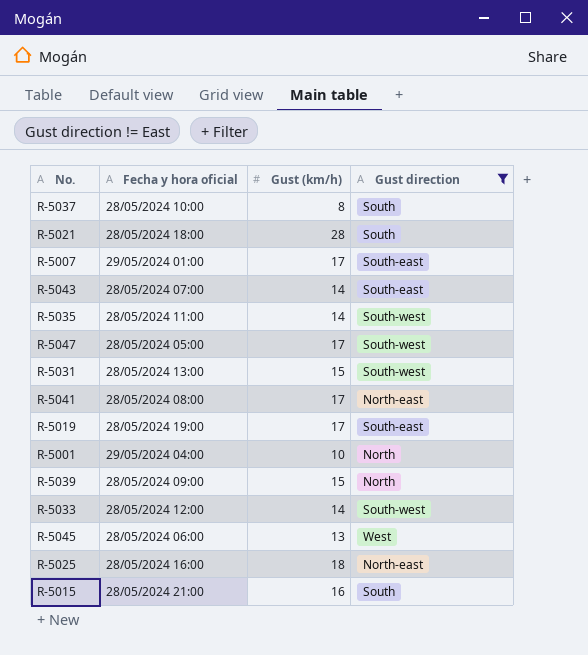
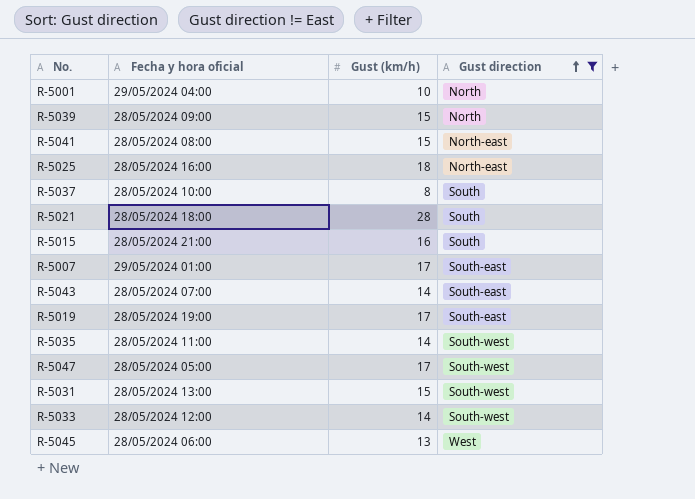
row order: none -> Gust direction ascending
R-5041 | Gust (km/h): 17 -> 15

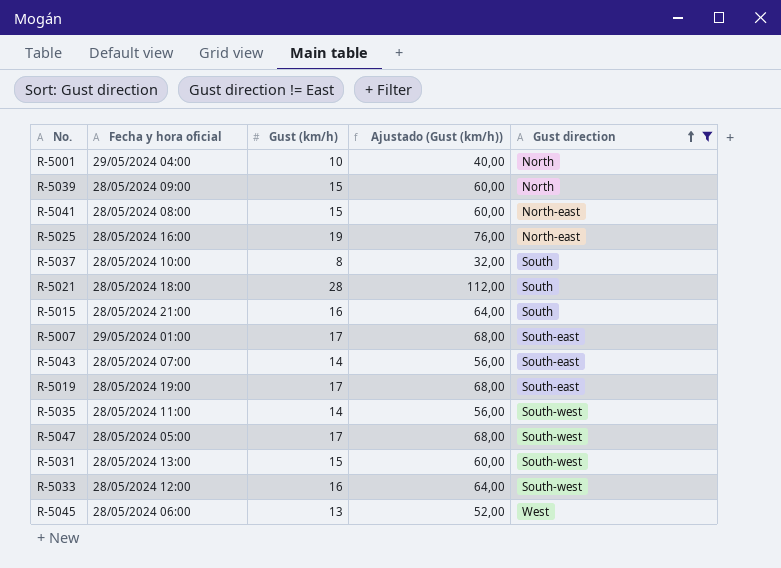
column Ajustado (Gust (km/h)) | formula: none -> [Gust (km/h)] * 4
R-5025 | Gust (km/h): 18 -> 19
R-5033 | Gust (km/h): 14 -> 16

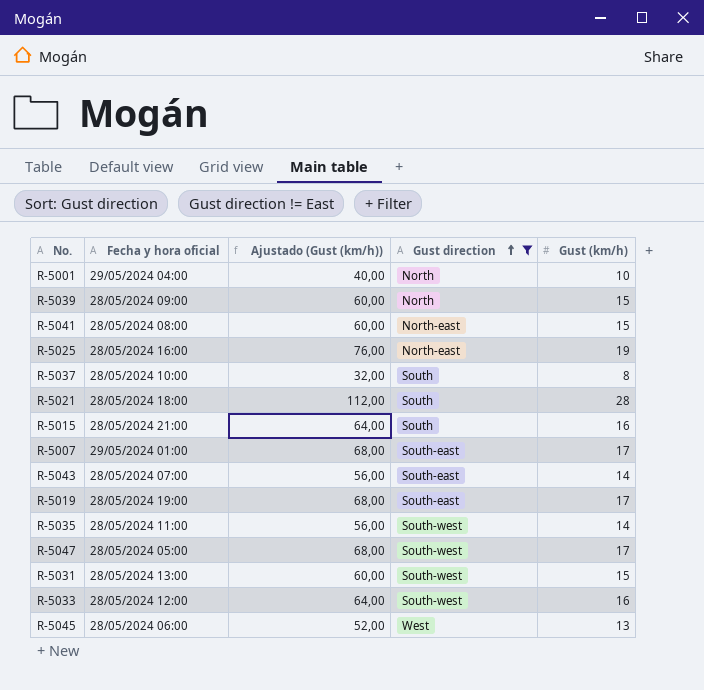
column Gust (km/h) | position: 3 -> 5

